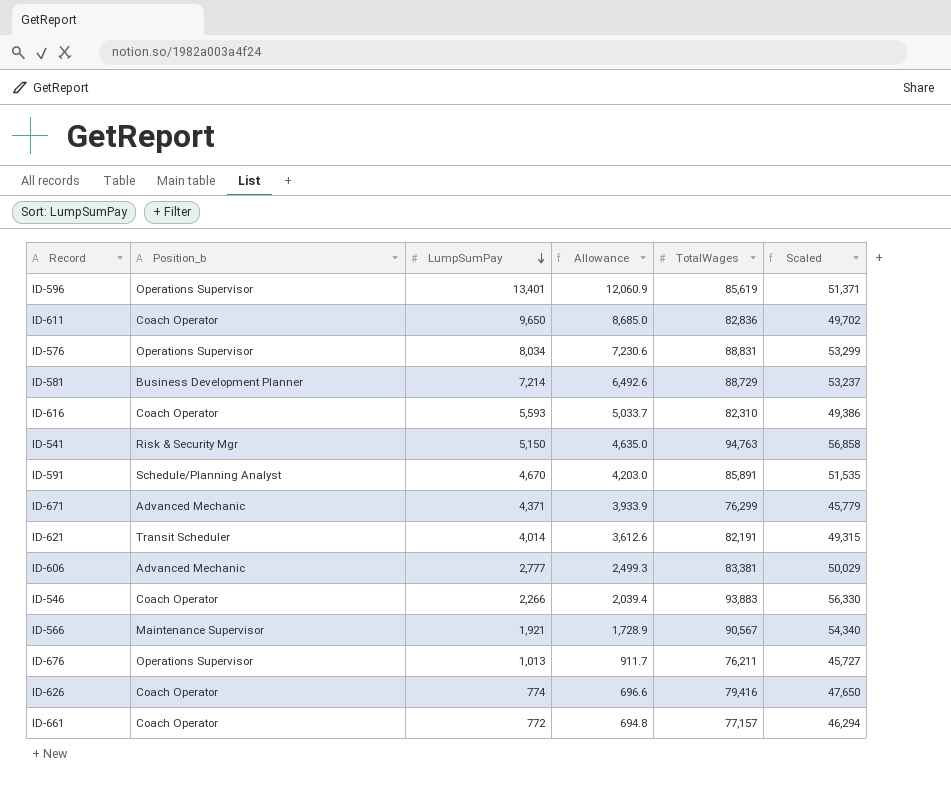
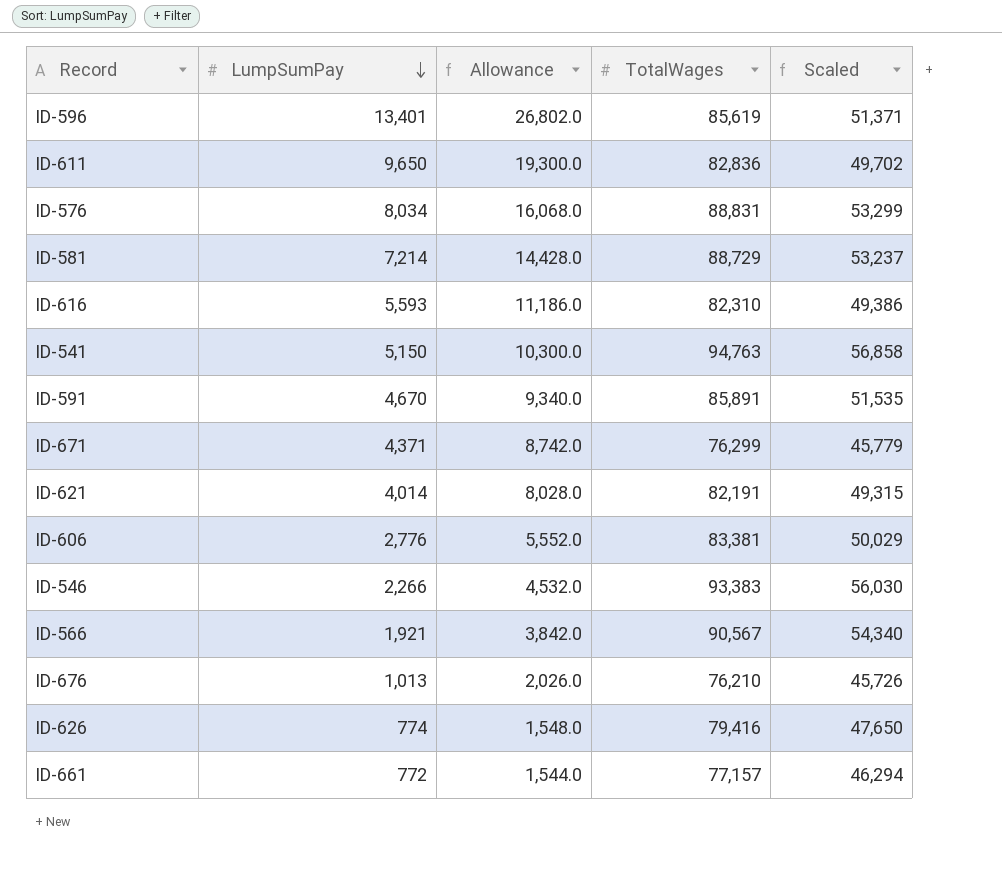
column Position_b | position: 2 -> none
column Allowance | formula: [LumpSumPay] * 0.9 -> [LumpSumPay] * 2
ID-606 | LumpSumPay: 2,777 -> 2,776
ID-546 | TotalWages: 93,883 -> 93,383
ID-546 | Scaled: 56,330 -> 56,030
ID-676 | TotalWages: 76,211 -> 76,210
ID-676 | Scaled: 45,727 -> 45,726

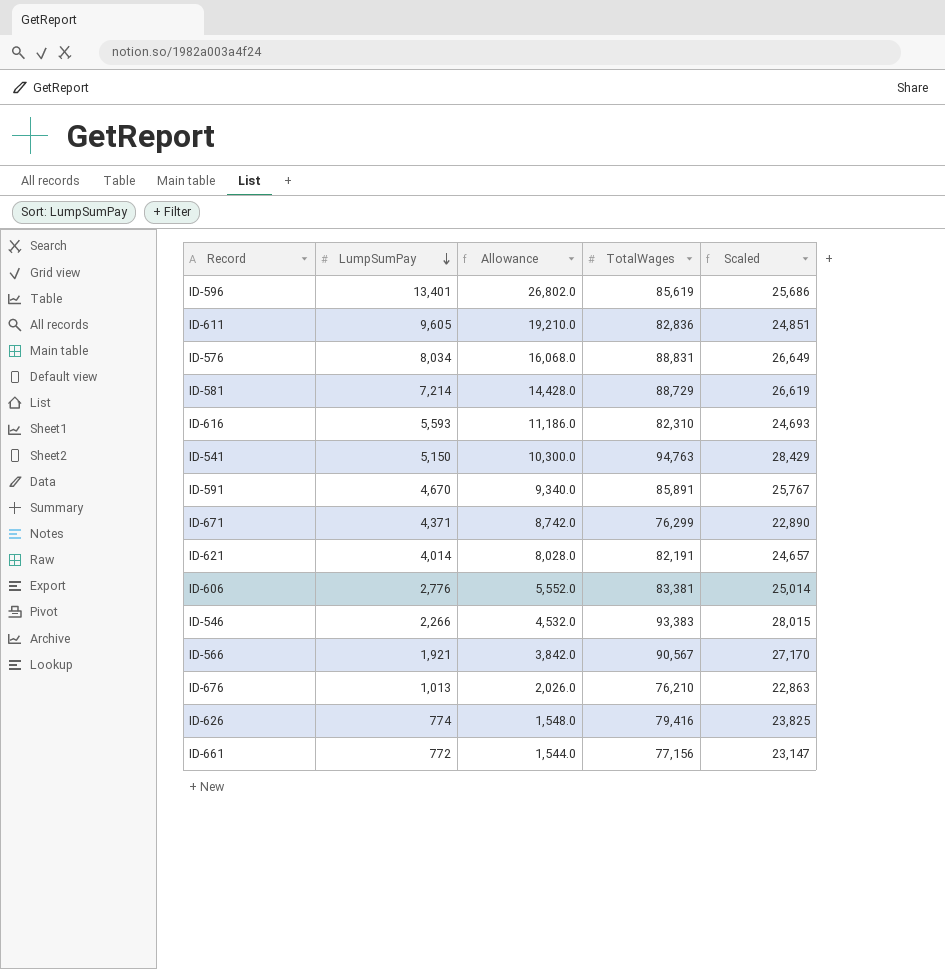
column Scaled | formula: [TotalWages] * 0.6 -> [TotalWages] * 0.3
ID-611 | LumpSumPay: 9,650 -> 9,605
ID-611 | Allowance: 19,300.0 -> 19,210.0
ID-661 | TotalWages: 77,157 -> 77,156

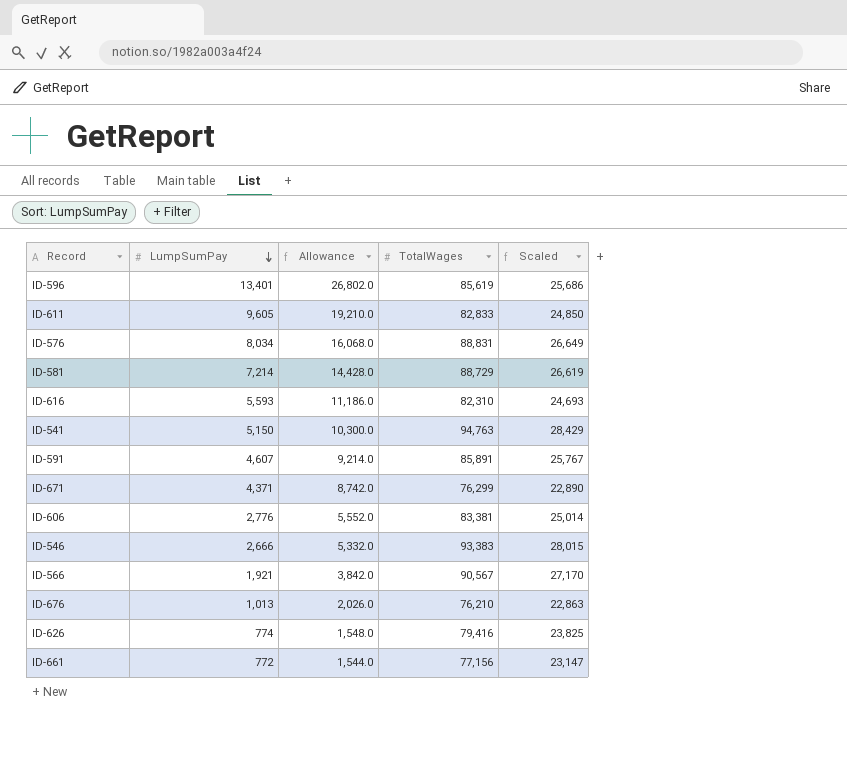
row ID-621: 4,014 | 8,028.0 | 82,191 | 24,657 -> none
ID-611 | TotalWages: 82,836 -> 82,833
ID-611 | Scaled: 24,851 -> 24,850
ID-591 | LumpSumPay: 4,670 -> 4,607
ID-591 | Allowance: 9,340.0 -> 9,214.0
ID-546 | LumpSumPay: 2,266 -> 2,666
ID-546 | Allowance: 4,532.0 -> 5,332.0

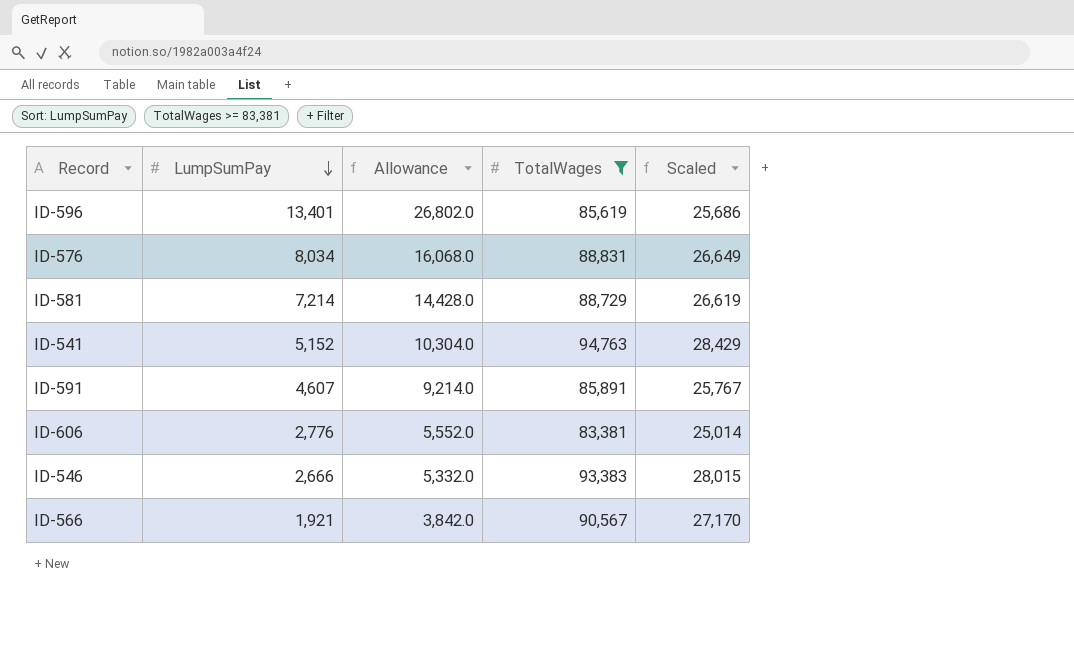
filter: none -> TotalWages >= 83,381
ID-541 | LumpSumPay: 5,150 -> 5,152
ID-541 | Allowance: 10,300.0 -> 10,304.0

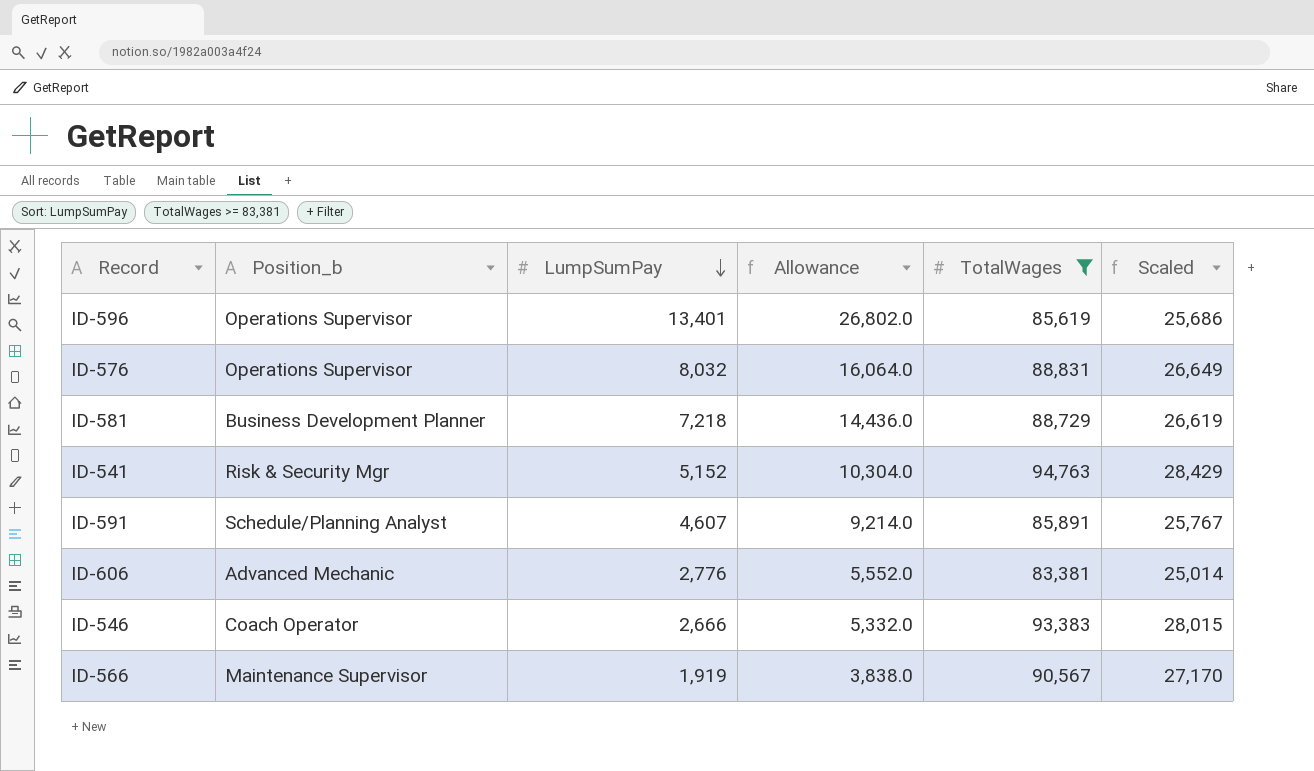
column Position_b | position: none -> 2
ID-576 | LumpSumPay: 8,034 -> 8,032
ID-576 | Allowance: 16,068.0 -> 16,064.0
ID-581 | LumpSumPay: 7,214 -> 7,218
ID-581 | Allowance: 14,428.0 -> 14,436.0
ID-566 | LumpSumPay: 1,921 -> 1,919
ID-566 | Allowance: 3,842.0 -> 3,838.0

